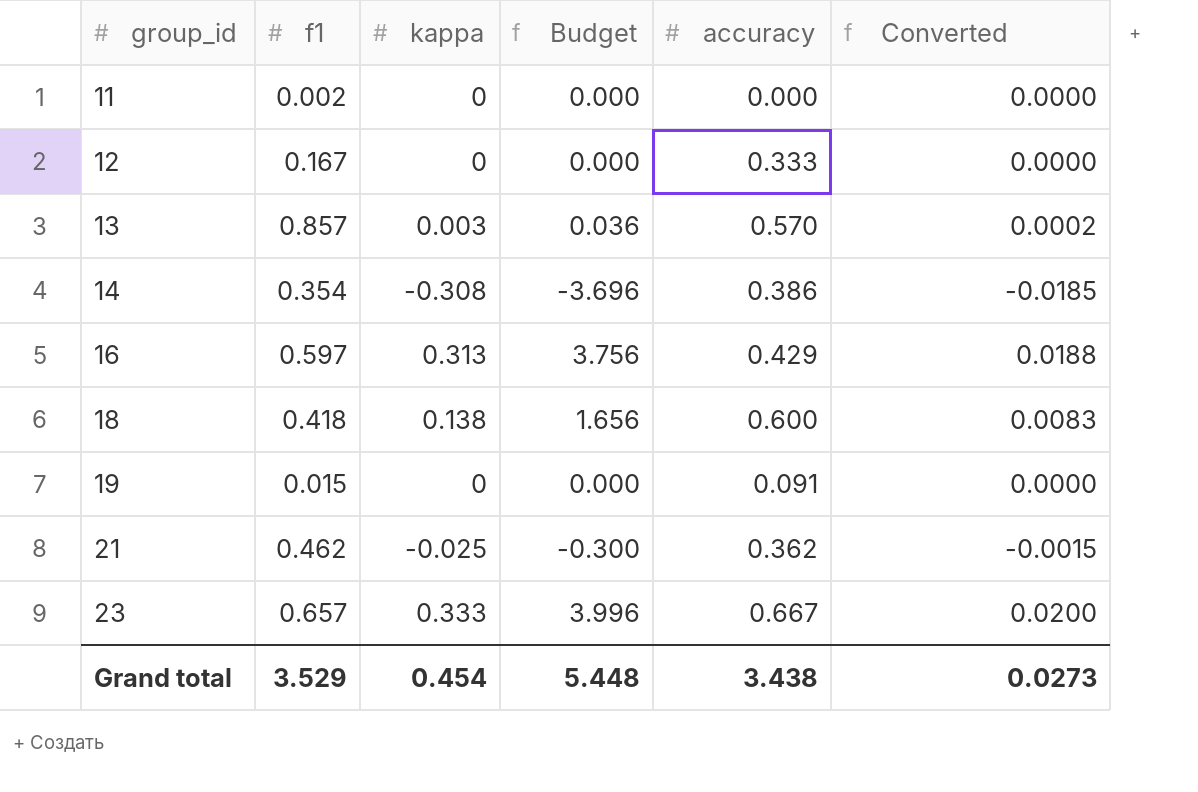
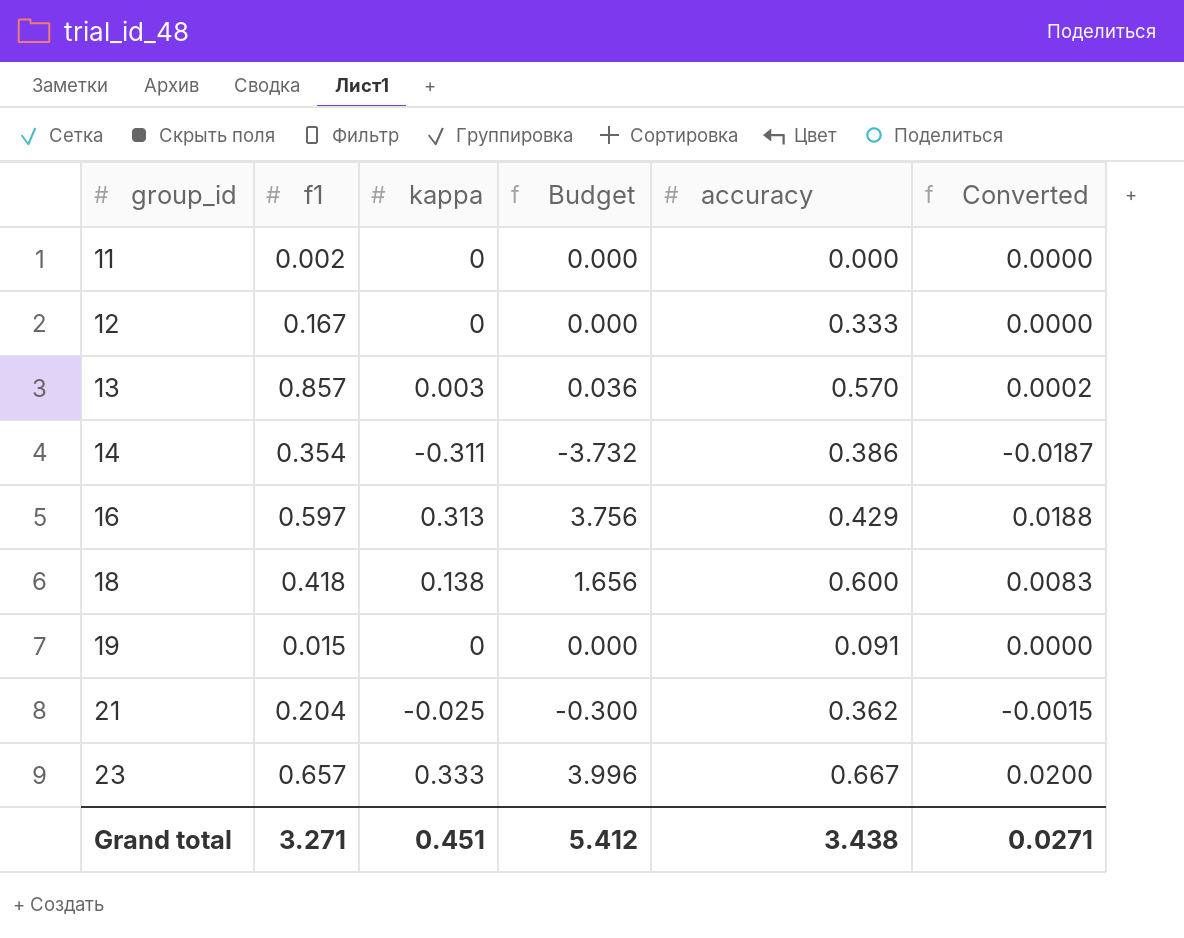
14 | kappa: -0.308 -> -0.311
14 | Budget: -3.696 -> -3.732
14 | Converted: -0.0185 -> -0.0187
21 | f1: 0.462 -> 0.204
Grand total | f1: 3.529 -> 3.271
Grand total | kappa: 0.454 -> 0.451
Grand total | Budget: 5.448 -> 5.412
Grand total | Converted: 0.0273 -> 0.0271

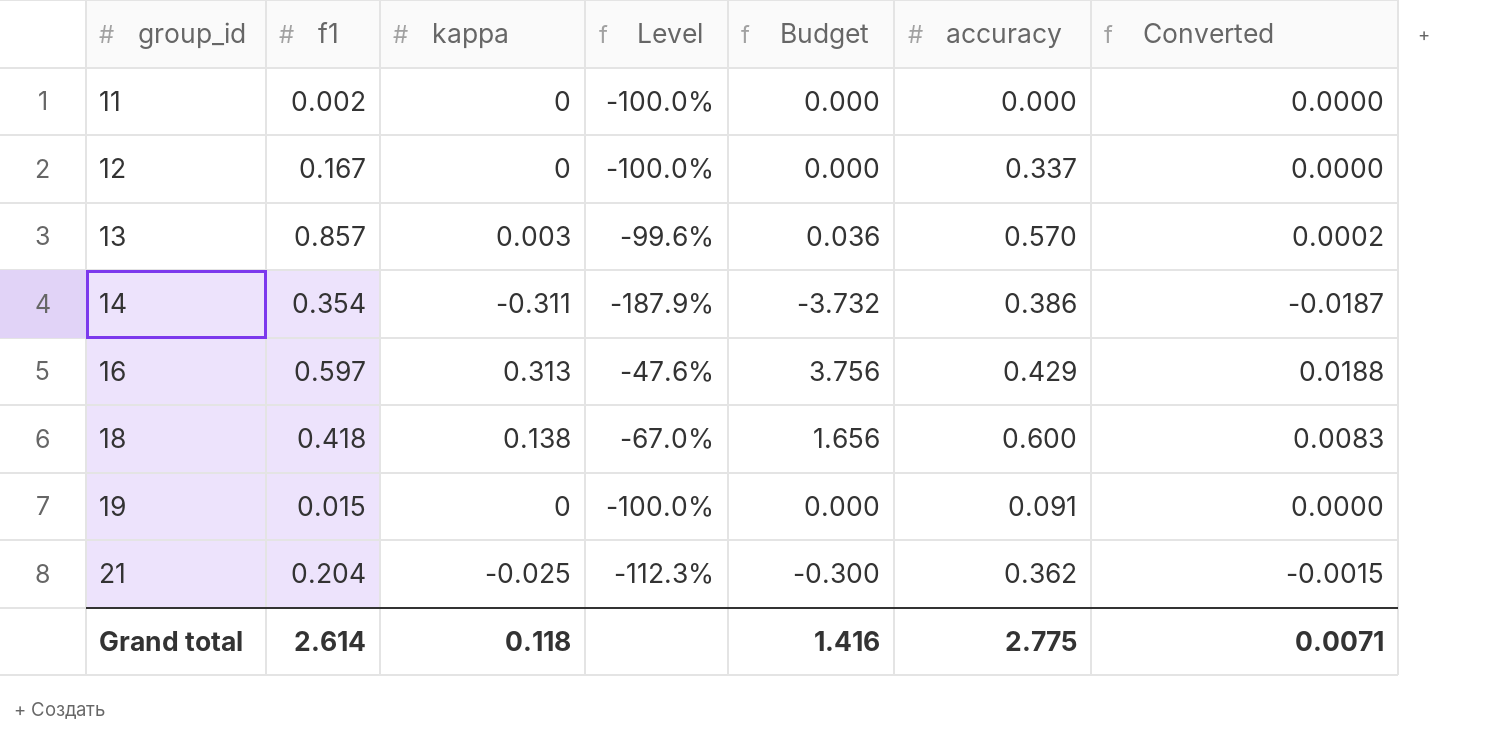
column Level | formula: none -> ([kappa] - [f1]) / [f1]
row 23: 0.657 | 0.333 | 3.996 | 0.667 | 0.0200 -> none
12 | accuracy: 0.333 -> 0.337
Grand total | f1: 3.271 -> 2.614
Grand total | kappa: 0.451 -> 0.118
Grand total | Budget: 5.412 -> 1.416
Grand total | accuracy: 3.438 -> 2.775
Grand total | Converted: 0.0271 -> 0.0071

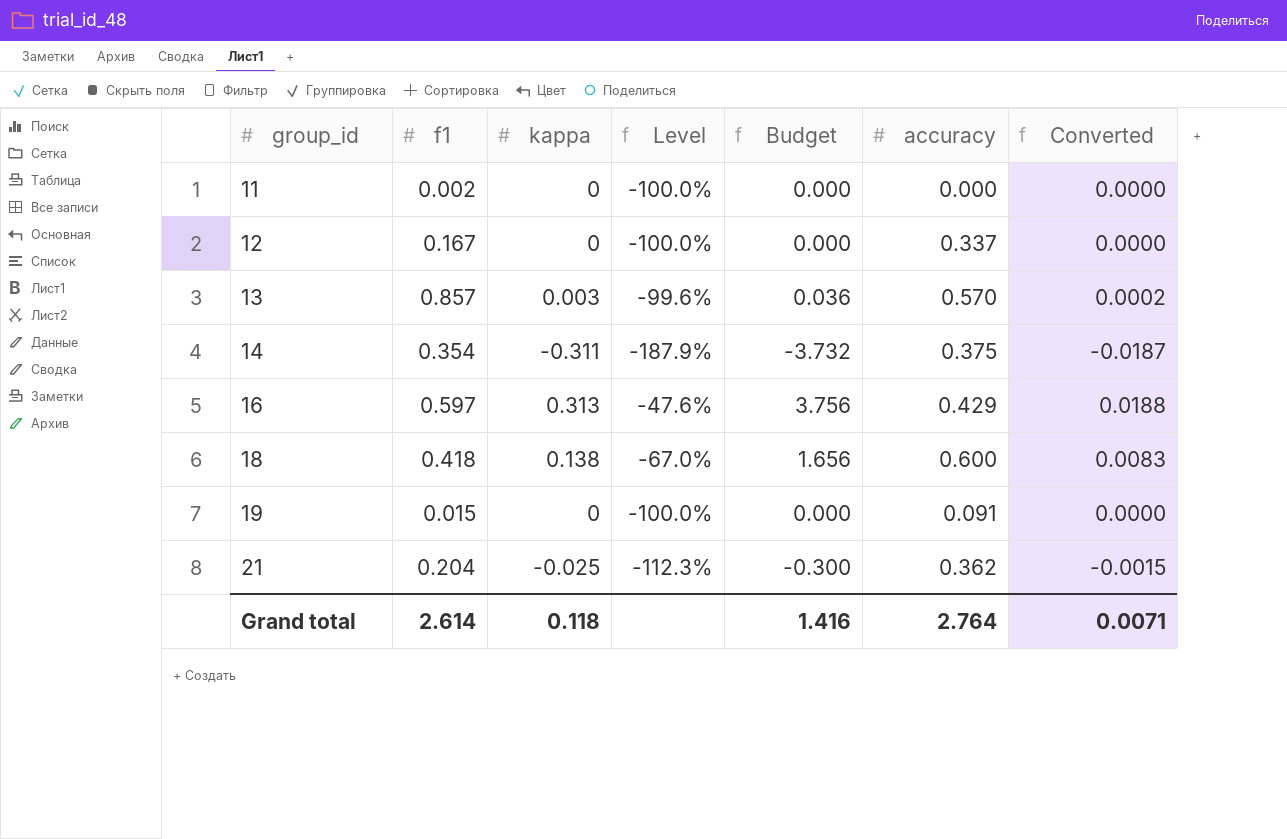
14 | accuracy: 0.386 -> 0.375
Grand total | accuracy: 2.775 -> 2.764

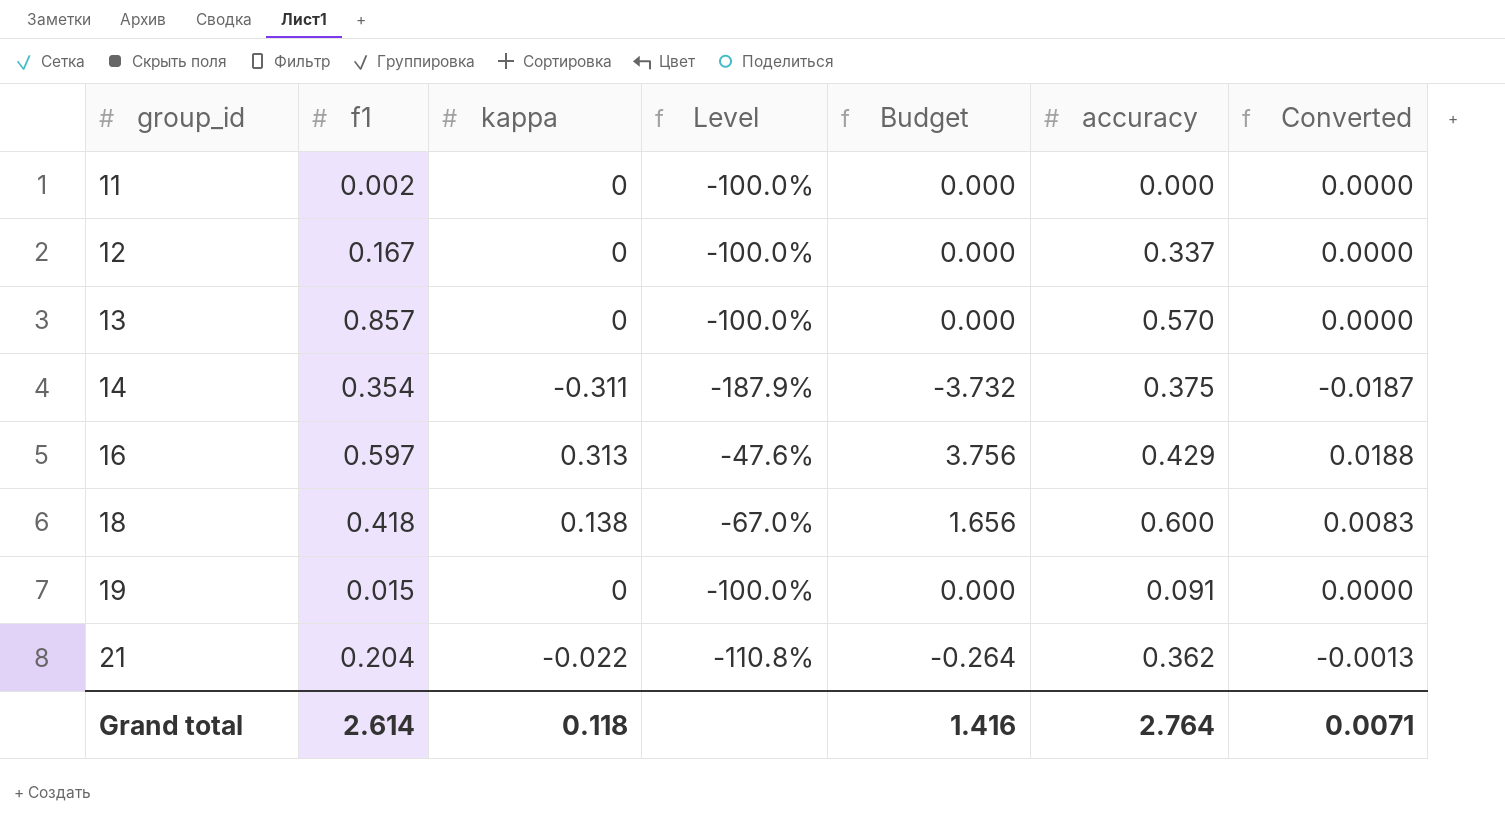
13 | kappa: 0.003 -> 0
13 | Level: -99.6% -> -100.0%
13 | Budget: 0.036 -> 0.000
13 | Converted: 0.0002 -> 0.0000
21 | kappa: -0.025 -> -0.022
21 | Level: -112.3% -> -110.8%
21 | Budget: -0.300 -> -0.264
21 | Converted: -0.0015 -> -0.0013

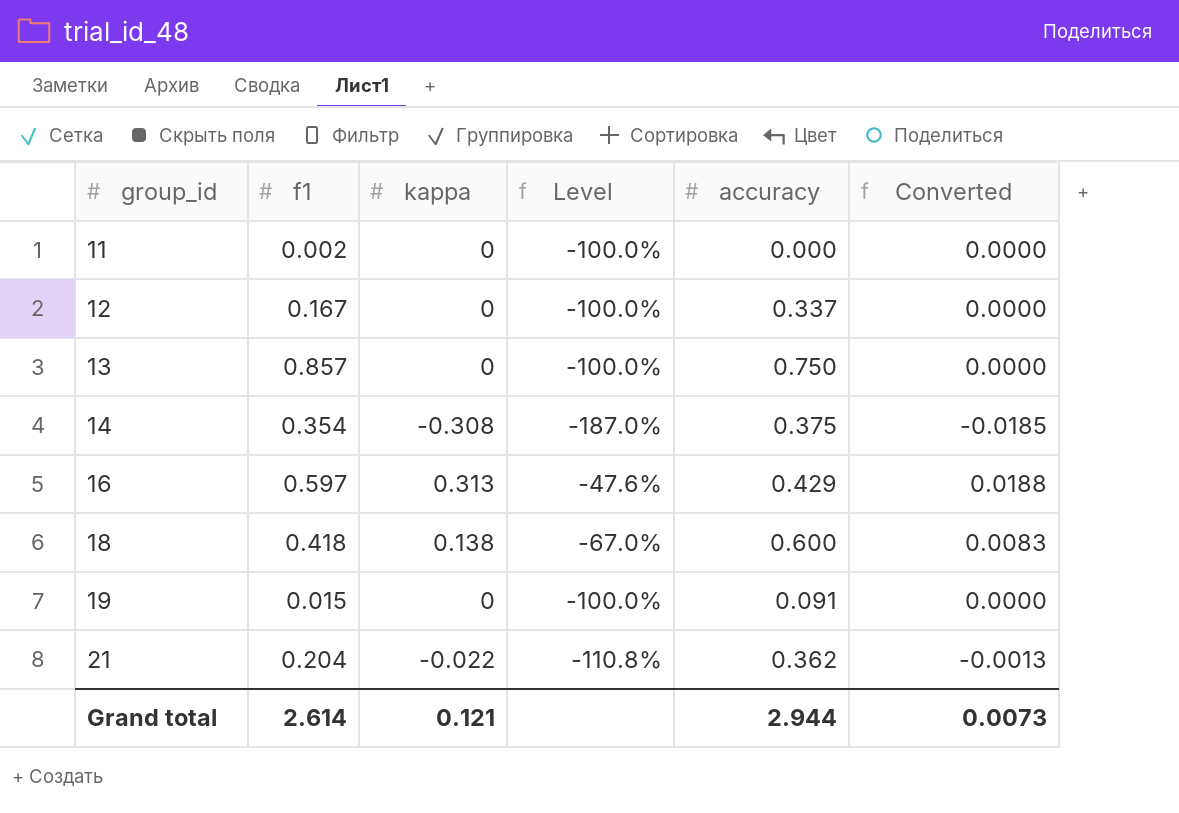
column Budget | formula: [kappa] * 12 -> none
13 | accuracy: 0.570 -> 0.750
14 | kappa: -0.311 -> -0.308
14 | Level: -187.9% -> -187.0%
14 | Converted: -0.0187 -> -0.0185
Grand total | kappa: 0.118 -> 0.121
Grand total | accuracy: 2.764 -> 2.944
Grand total | Converted: 0.0071 -> 0.0073

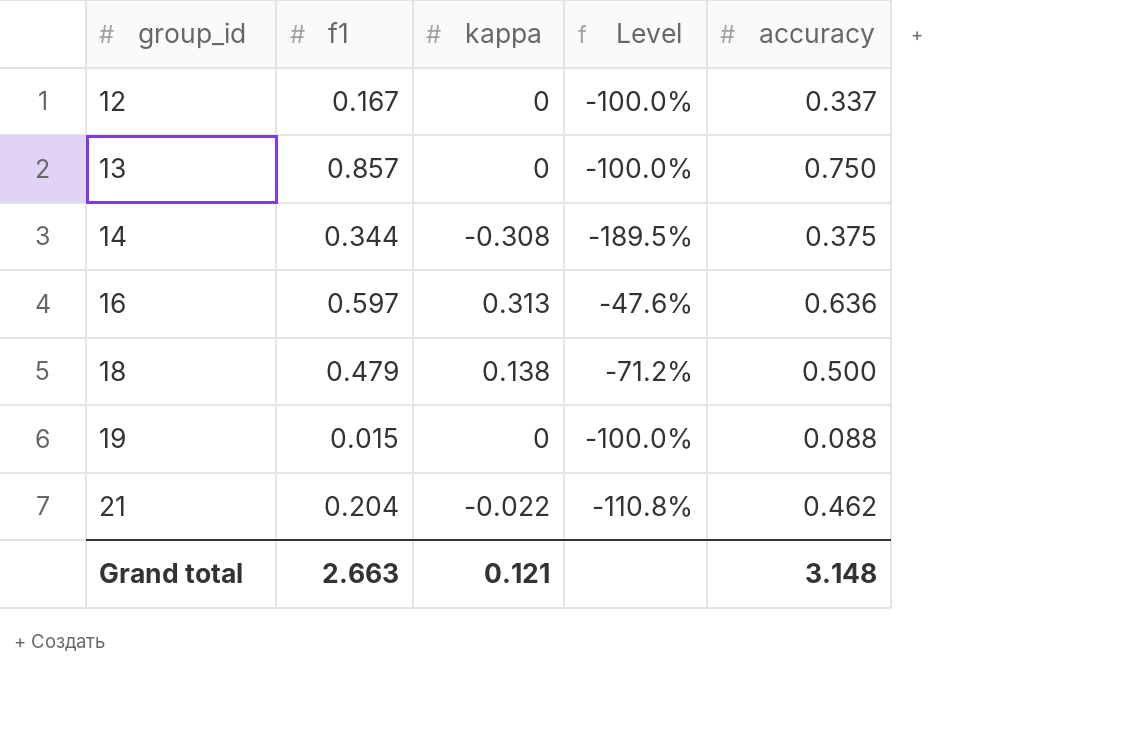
column Converted | formula: [kappa] * 0.06 -> none
row 11: 0.002 | 0 | -100.0% | 0.000 | 0.0000 -> none
14 | f1: 0.354 -> 0.344
14 | Level: -187.0% -> -189.5%
16 | accuracy: 0.429 -> 0.636
18 | f1: 0.418 -> 0.479
18 | Level: -67.0% -> -71.2%
18 | accuracy: 0.600 -> 0.500
19 | accuracy: 0.091 -> 0.088
21 | accuracy: 0.362 -> 0.462
Grand total | f1: 2.614 -> 2.663
Grand total | accuracy: 2.944 -> 3.148

